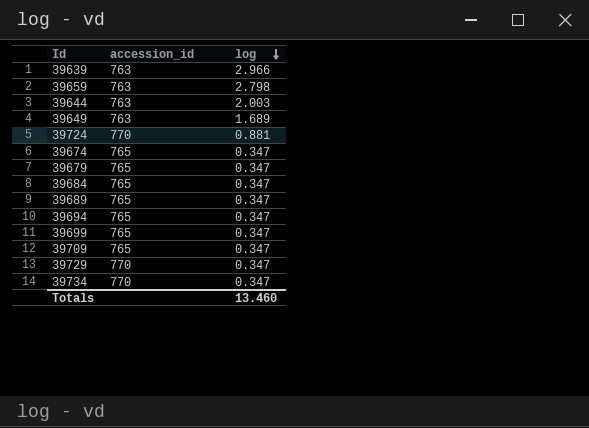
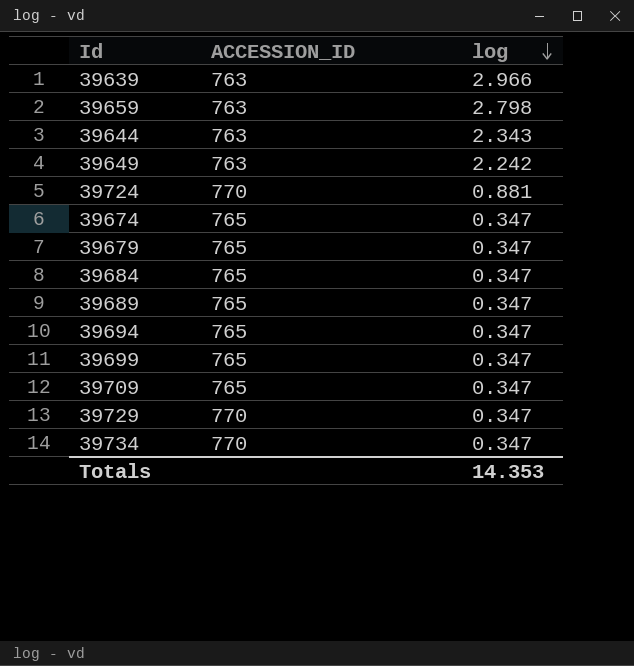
column name: accession_id -> ACCESSION_ID
39644 | log: 2.003 -> 2.343
39649 | log: 1.689 -> 2.242
Totals | log: 13.460 -> 14.353

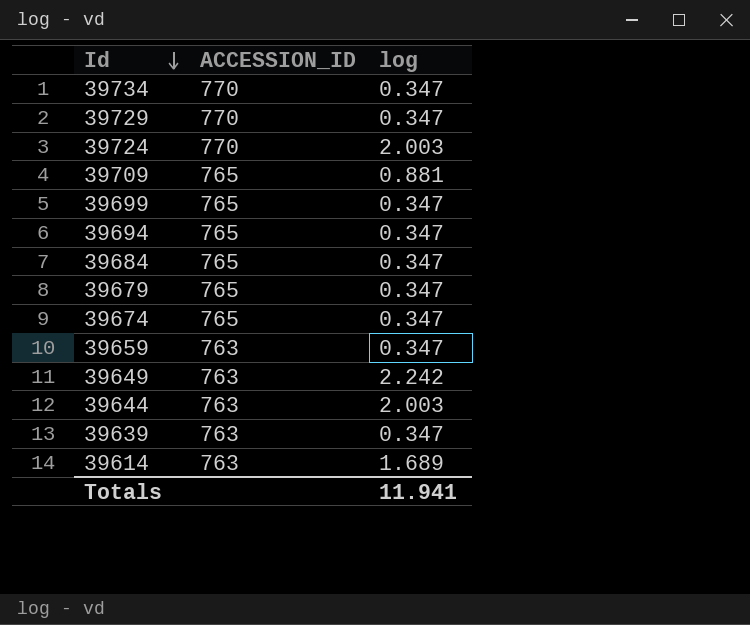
row order: log descending -> Id descending
row 39689: 765 | 0.347 -> none
39724 | log: 0.881 -> 2.003
39709 | log: 0.347 -> 0.881
39659 | log: 2.798 -> 0.347
39644 | log: 2.343 -> 2.003
39639 | log: 2.966 -> 0.347
row 39614: none -> 763 | 1.689
Totals | log: 14.353 -> 11.941

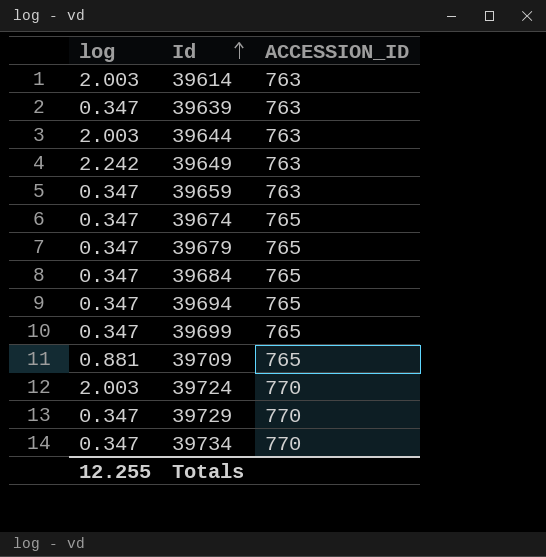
row order: Id descending -> Id ascending
column log | position: 3 -> 1
39614 | log: 1.689 -> 2.003
Totals | log: 11.941 -> 12.255

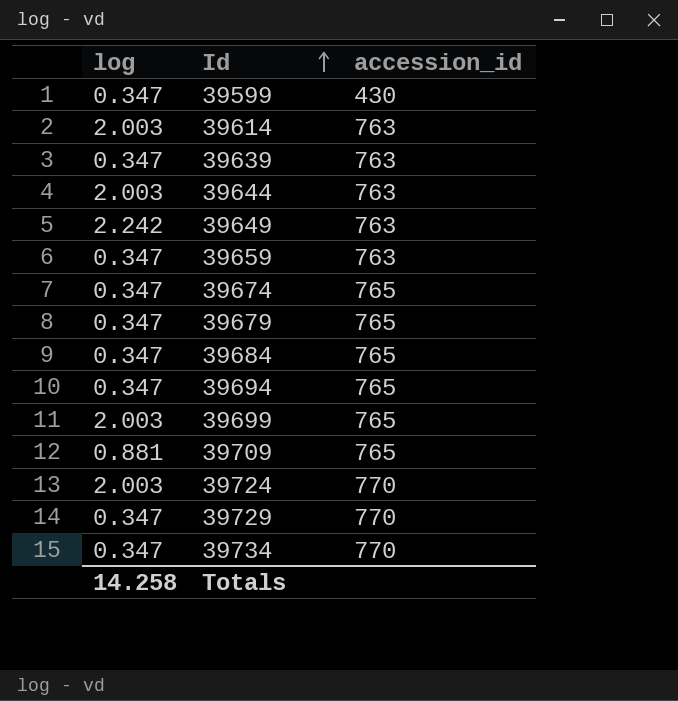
column name: ACCESSION_ID -> accession_id
row 39599: none -> 0.347 | 430
39699 | log: 0.347 -> 2.003
Totals | log: 12.255 -> 14.258

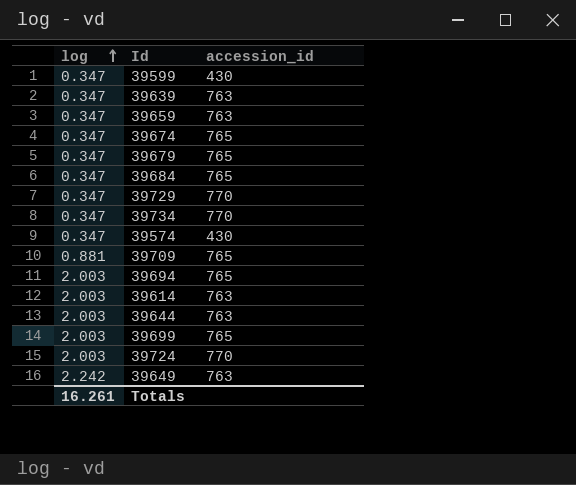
row order: Id ascending -> log ascending
row 39574: none -> 0.347 | 430
39694 | log: 0.347 -> 2.003
Totals | log: 14.258 -> 16.261

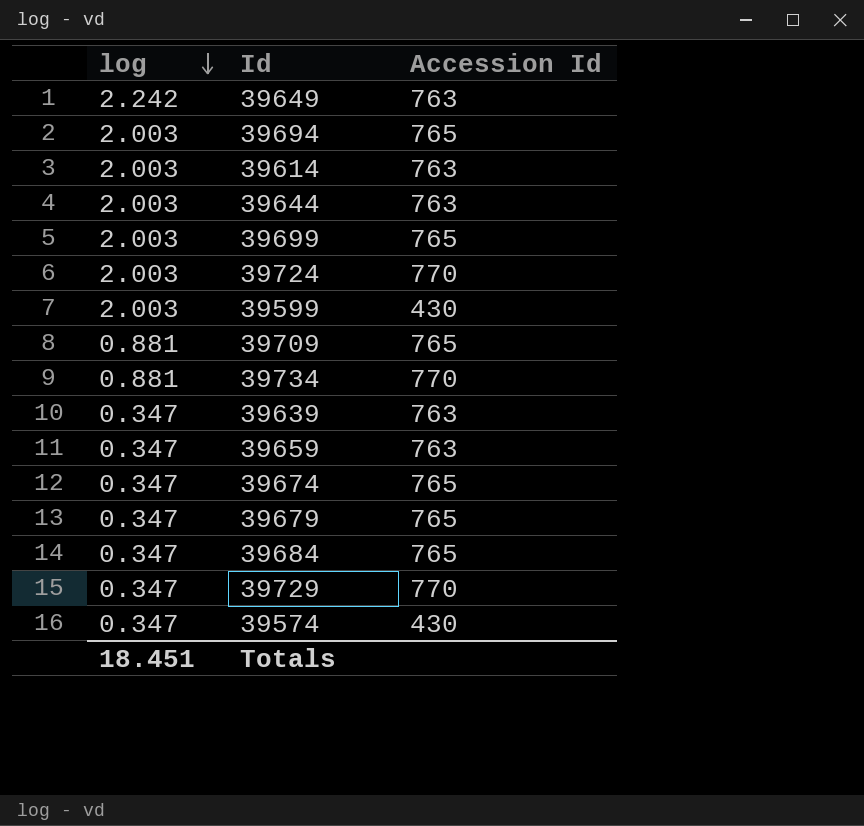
row order: log ascending -> log descending
column name: accession_id -> Accession Id
39599 | log: 0.347 -> 2.003
39734 | log: 0.347 -> 0.881
Totals | log: 16.261 -> 18.451

